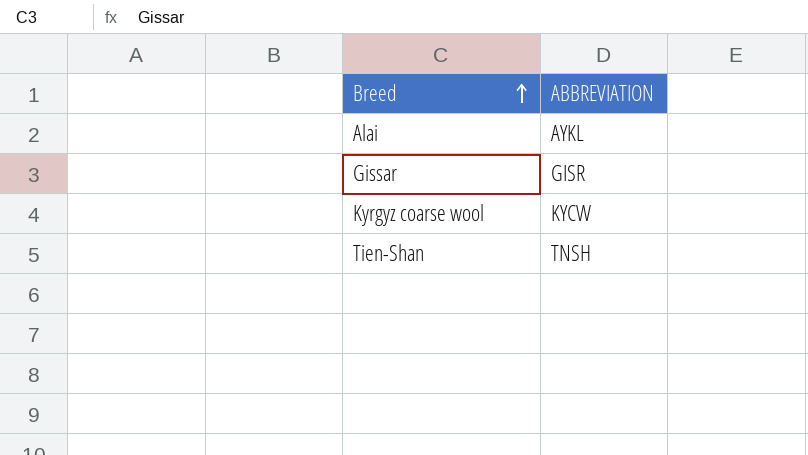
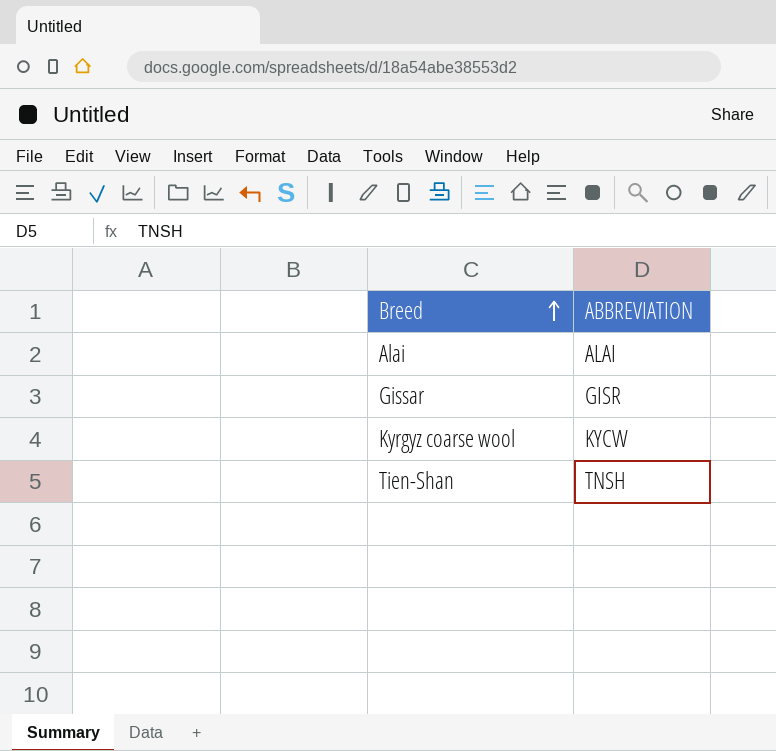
Alai | ABBREVIATION: AYKL -> ALAI

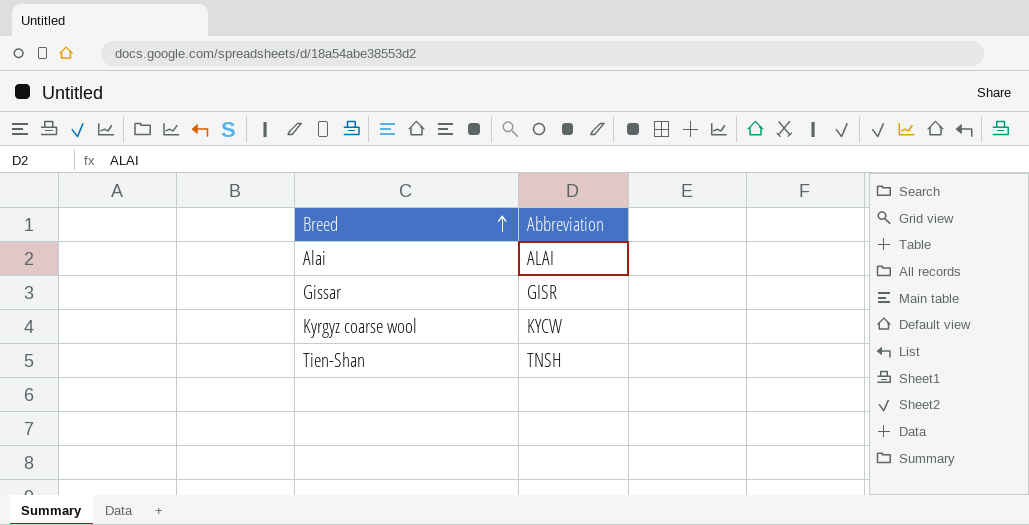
column name: ABBREVIATION -> Abbreviation

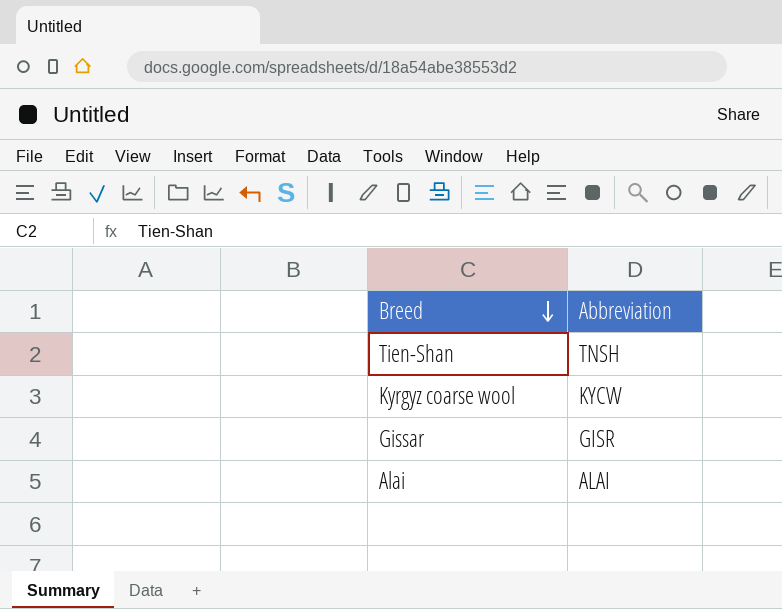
row order: Breed ascending -> Breed descending

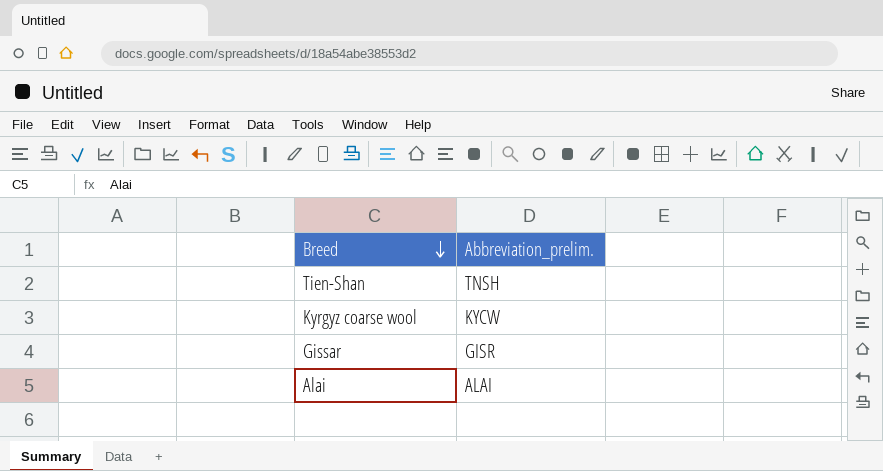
column name: Abbreviation -> Abbreviation_prelim.

